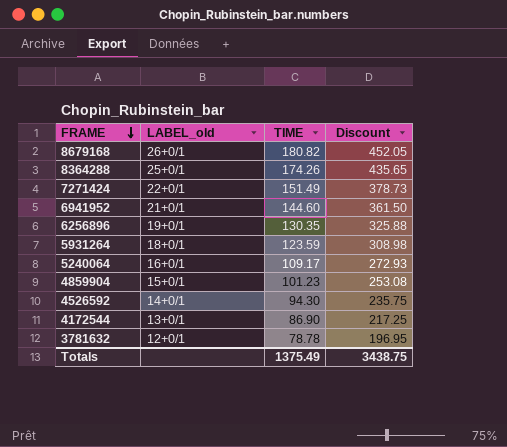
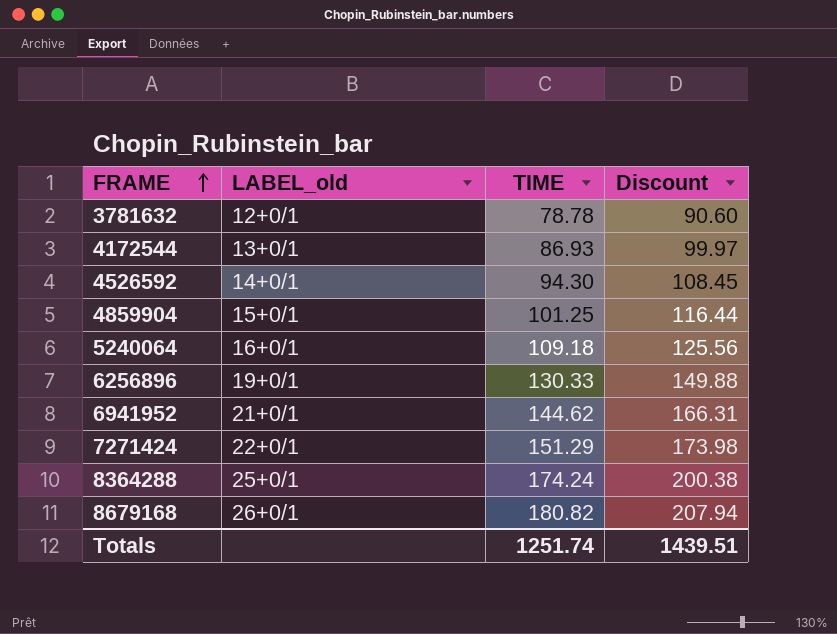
row order: FRAME descending -> FRAME ascending
column Discount | formula: [TIME] * 2.5 -> [TIME] * 1.15
row 5931264: 18+0/1 | 123.59 | 308.98 -> none
4172544 | TIME: 86.90 -> 86.93
4859904 | TIME: 101.23 -> 101.25
5240064 | TIME: 109.17 -> 109.18
6256896 | TIME: 130.35 -> 130.33
6941952 | TIME: 144.60 -> 144.62
7271424 | TIME: 151.49 -> 151.29
8364288 | TIME: 174.26 -> 174.24
Totals | TIME: 1375.49 -> 1251.74
Totals | Discount: 3438.75 -> 1439.51

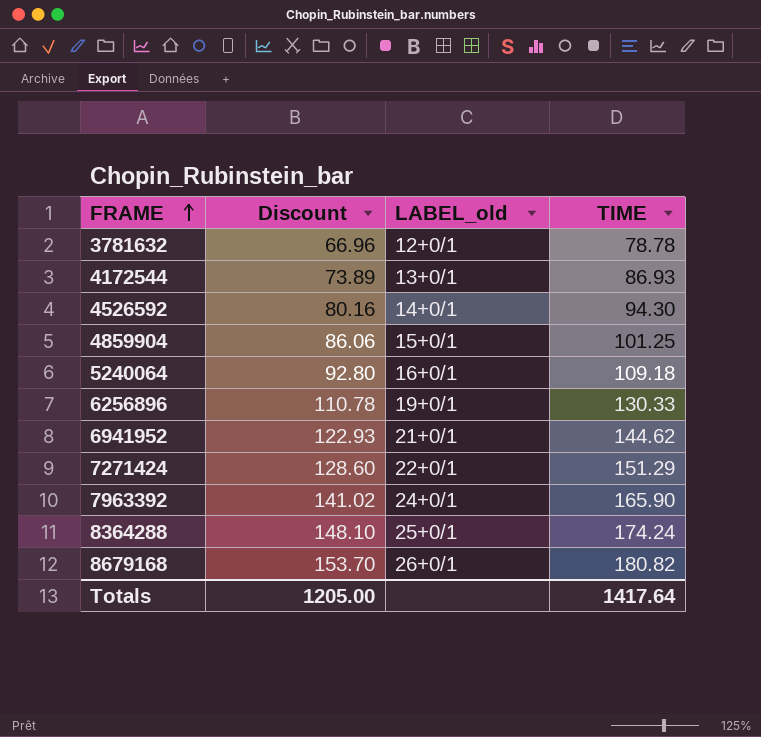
column Discount | formula: [TIME] * 1.15 -> [TIME] * 0.85
column Discount | position: 4 -> 2
row 7963392: none -> 141.02 | 24+0/1 | 165.90
Totals | Discount: 1439.51 -> 1205.00
Totals | TIME: 1251.74 -> 1417.64

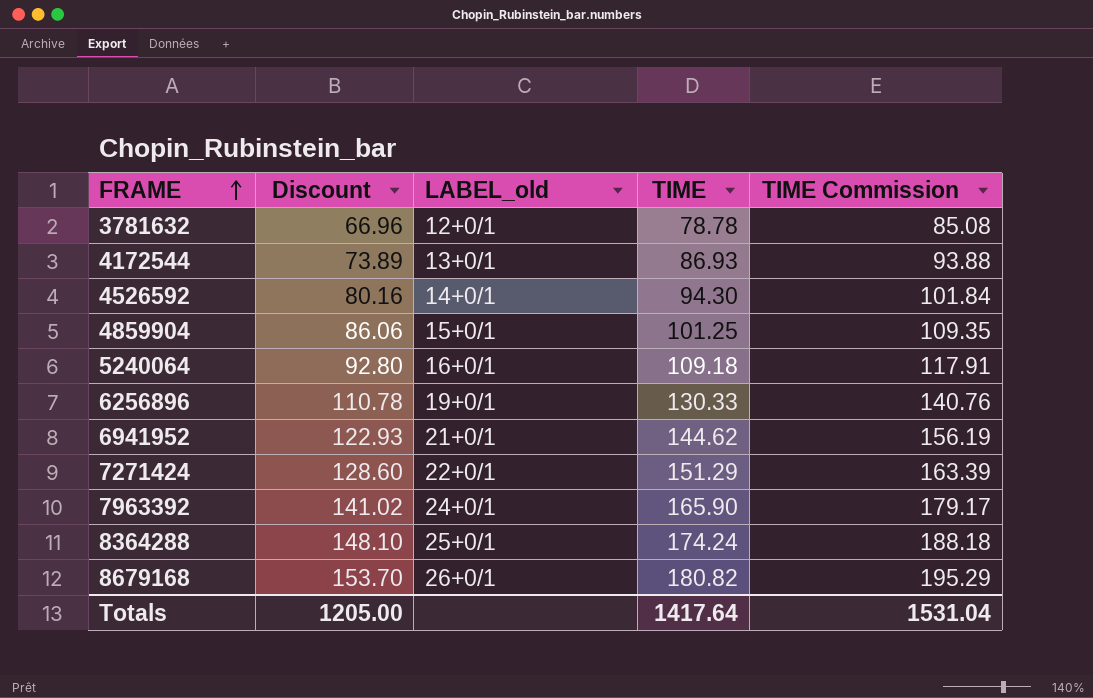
column TIME Commission | formula: none -> [TIME] * 1.08

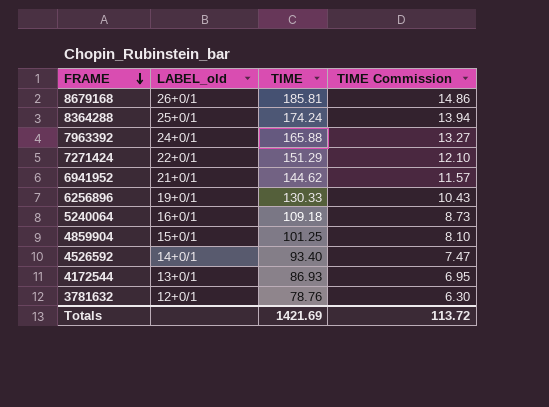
row order: FRAME ascending -> FRAME descending
column Discount | formula: [TIME] * 0.85 -> none
column TIME Commission | formula: [TIME] * 1.08 -> [TIME] * 0.08
8679168 | TIME: 180.82 -> 185.81
7963392 | TIME: 165.90 -> 165.88
4526592 | TIME: 94.30 -> 93.40
3781632 | TIME: 78.78 -> 78.76
Totals | TIME: 1417.64 -> 1421.69
Totals | TIME Commission: 1531.04 -> 113.72

